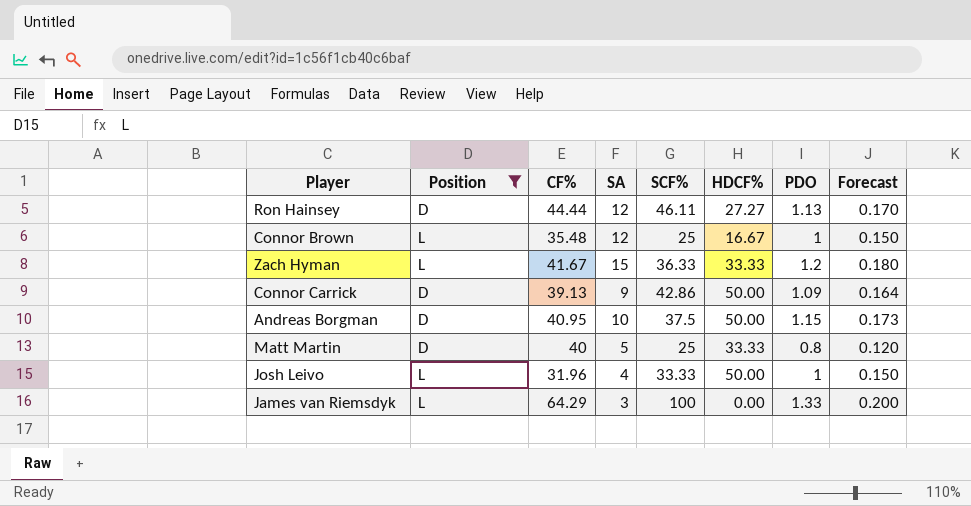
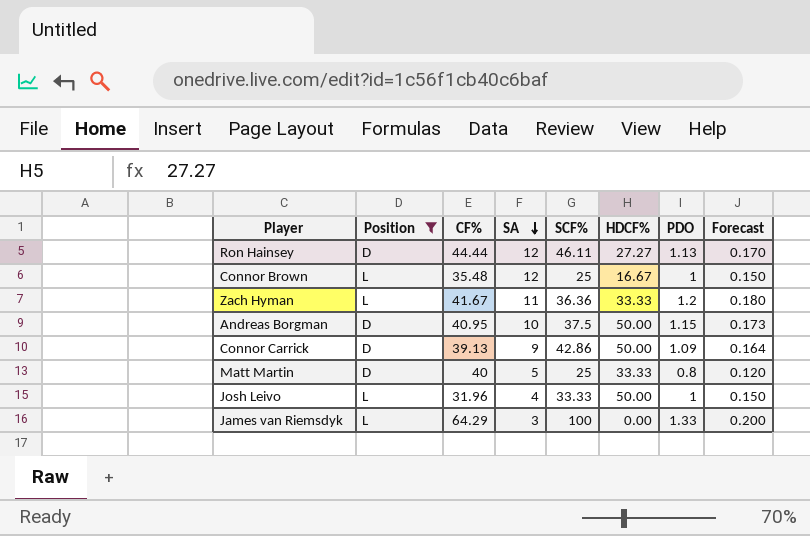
row order: none -> SA descending
Zach Hyman | SA: 15 -> 11
Zach Hyman | SCF%: 36.33 -> 36.36

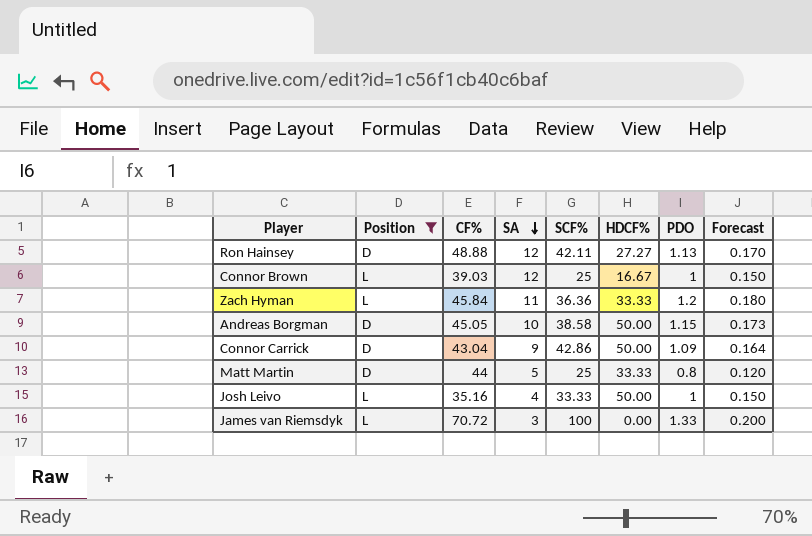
Ron Hainsey | CF%: 44.44 -> 48.88
Ron Hainsey | SCF%: 46.11 -> 42.11
Connor Brown | CF%: 35.48 -> 39.03
Zach Hyman | CF%: 41.67 -> 45.84
Andreas Borgman | CF%: 40.95 -> 45.05
Andreas Borgman | SCF%: 37.5 -> 38.58
Connor Carrick | CF%: 39.13 -> 43.04
Matt Martin | CF%: 40 -> 44
Josh Leivo | CF%: 31.96 -> 35.16
James van Riemsdyk | CF%: 64.29 -> 70.72

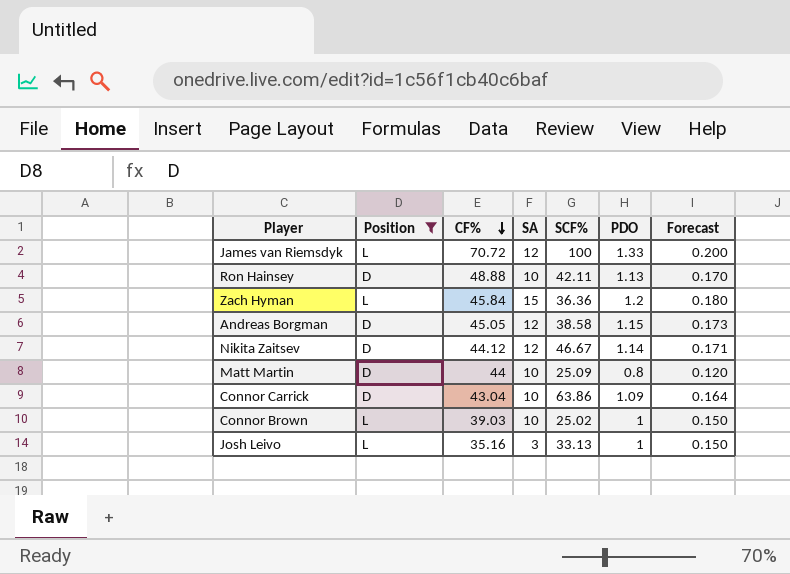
row order: SA descending -> CF% descending
column HDCF% | position: 6 -> none
James van Riemsdyk | SA: 3 -> 12
Ron Hainsey | SA: 12 -> 10
Zach Hyman | SA: 11 -> 15
Andreas Borgman | SA: 10 -> 12
row Nikita Zaitsev: none -> D | 44.12 | 12 | 46.67 | 1.14 | 0.171
Matt Martin | SA: 5 -> 10
Matt Martin | SCF%: 25 -> 25.09
Connor Carrick | SA: 9 -> 10
Connor Carrick | SCF%: 42.86 -> 63.86
Connor Brown | SA: 12 -> 10
Connor Brown | SCF%: 25 -> 25.02
Josh Leivo | SA: 4 -> 3
Josh Leivo | SCF%: 33.33 -> 33.13

